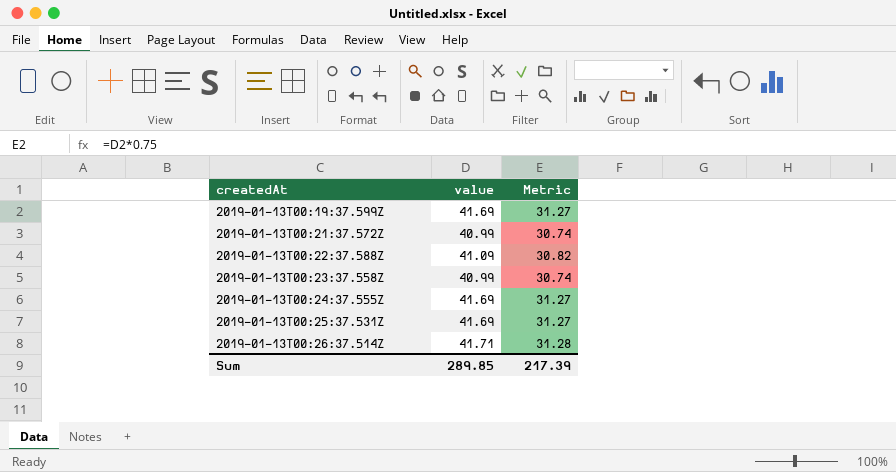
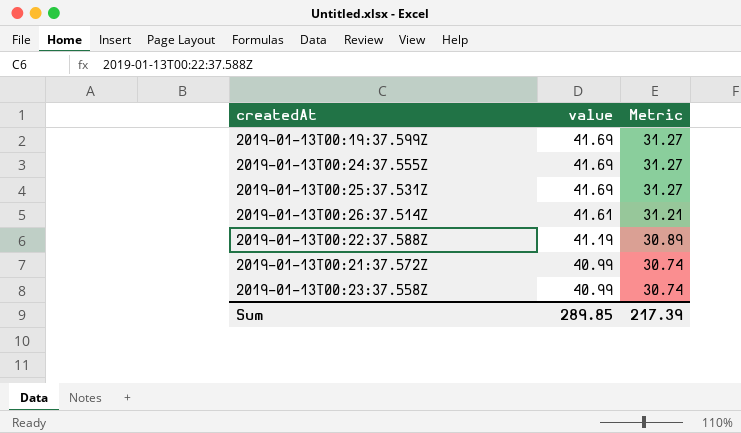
row order: createdAt ascending -> value descending
2019-01-13T00:26:37.514Z | value: 41.71 -> 41.61
2019-01-13T00:26:37.514Z | Metric: 31.28 -> 31.21
2019-01-13T00:22:37.588Z | value: 41.09 -> 41.19
2019-01-13T00:22:37.588Z | Metric: 30.82 -> 30.89

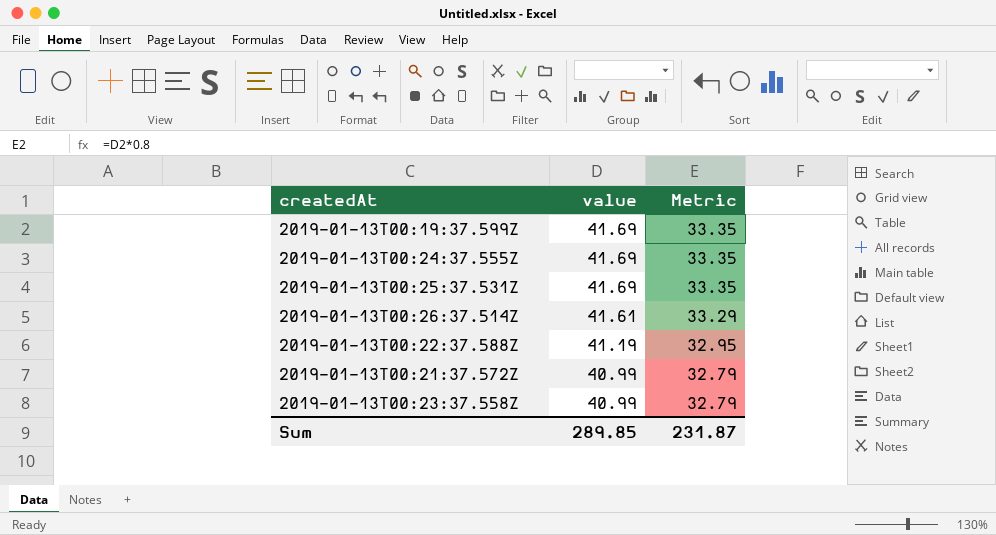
column Metric | formula: [value] * 0.75 -> [value] * 0.8
Sum | Metric: 217.39 -> 231.87

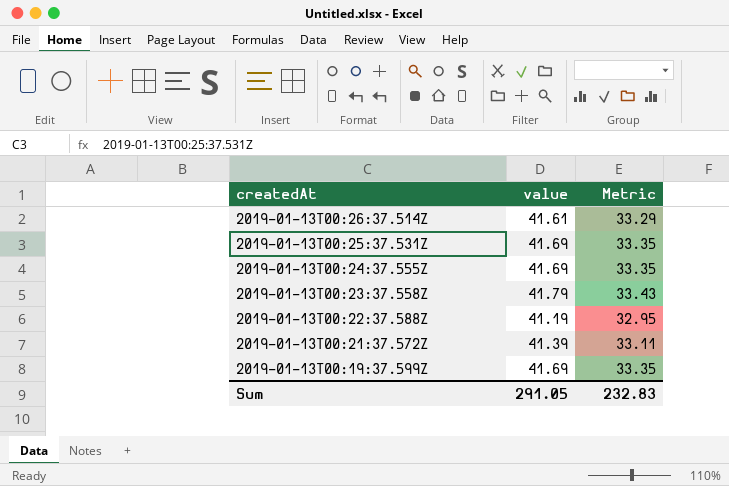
row order: value descending -> createdAt descending
2019-01-13T00:23:37.558Z | value: 40.99 -> 41.79
2019-01-13T00:23:37.558Z | Metric: 32.79 -> 33.43
2019-01-13T00:21:37.572Z | value: 40.99 -> 41.39
2019-01-13T00:21:37.572Z | Metric: 32.79 -> 33.11
Sum | value: 289.85 -> 291.05
Sum | Metric: 231.87 -> 232.83

